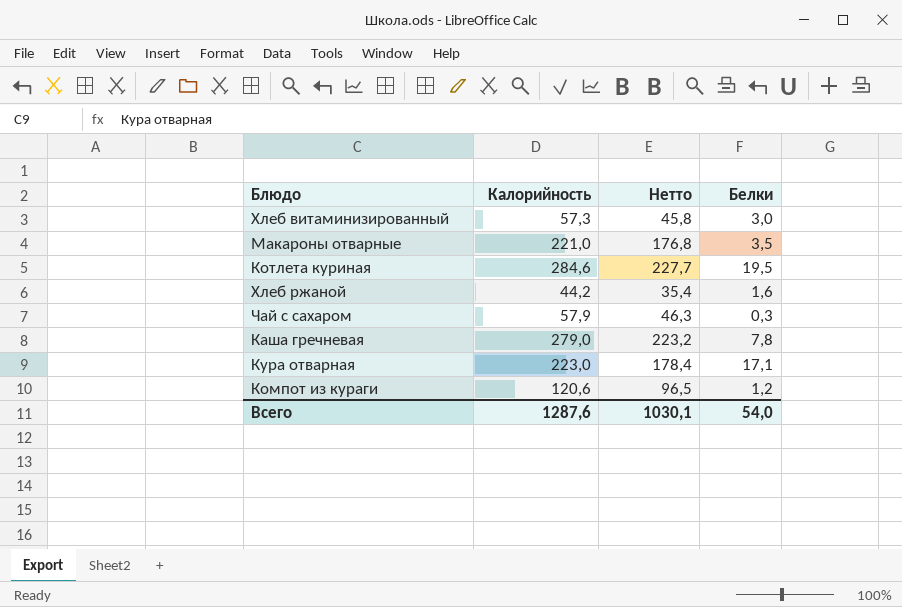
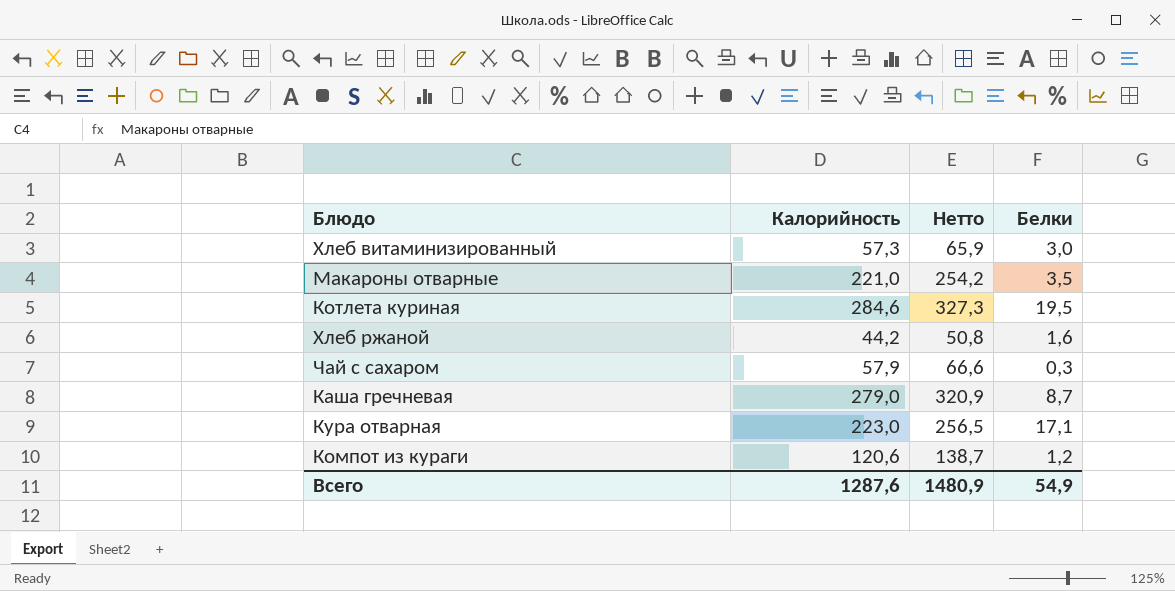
column Нетто | formula: [Калорийность] * 0,8 -> [Калорийность] * 1,15
Каша гречневая | Белки: 7,8 -> 8,7
Всего | Нетто: 1030,1 -> 1480,9
Всего | Белки: 54,0 -> 54,9

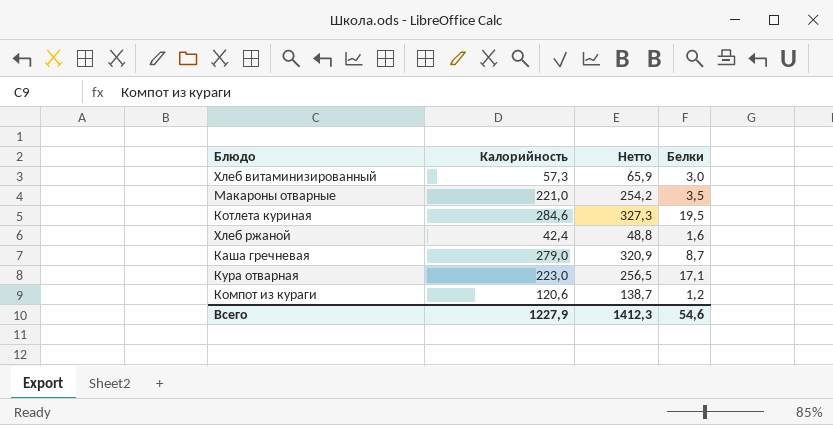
row Чай с сахаром: 57,9 | 66,6 | 0,3 -> none
Хлеб ржаной | Калорийность: 44,2 -> 42,4
Хлеб ржаной | Нетто: 50,8 -> 48,8
Всего | Калорийность: 1287,6 -> 1227,9
Всего | Нетто: 1480,9 -> 1412,3
Всего | Белки: 54,9 -> 54,6

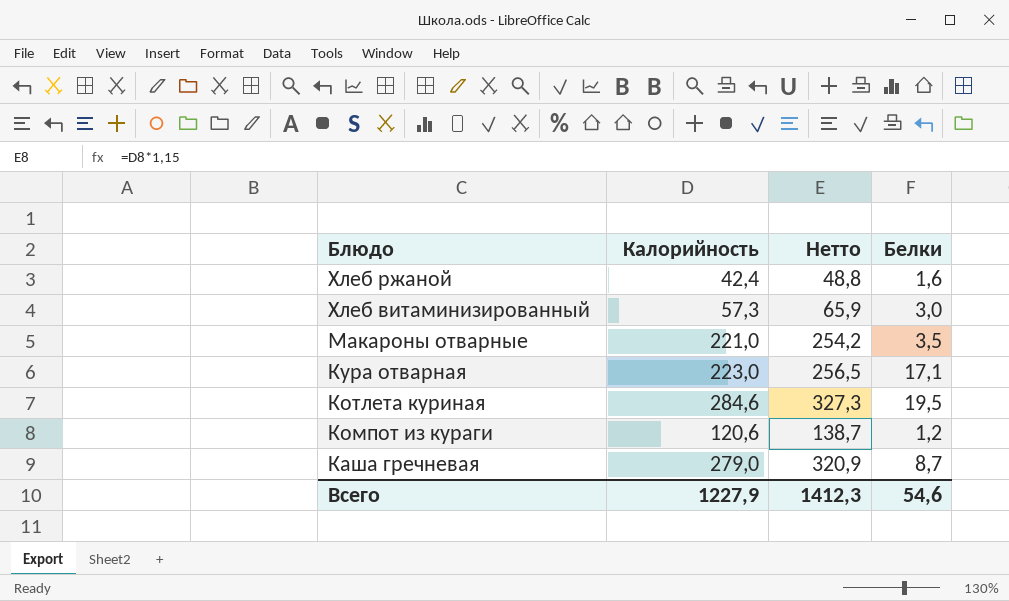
row order: none -> Блюдо descending

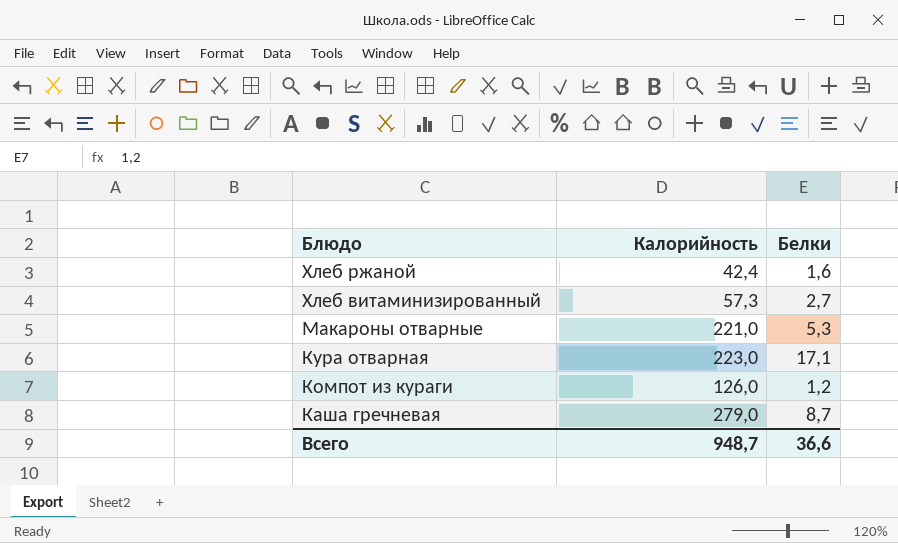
column Нетто | formula: [Калорийность] * 1,15 -> none
row Котлета куриная: 284,6 | 327,3 | 19,5 -> none
Хлеб витаминизированный | Белки: 3,0 -> 2,7
Макароны отварные | Белки: 3,5 -> 5,3
Компот из кураги | Калорийность: 120,6 -> 126,0
Всего | Калорийность: 1227,9 -> 948,7
Всего | Белки: 54,6 -> 36,6

